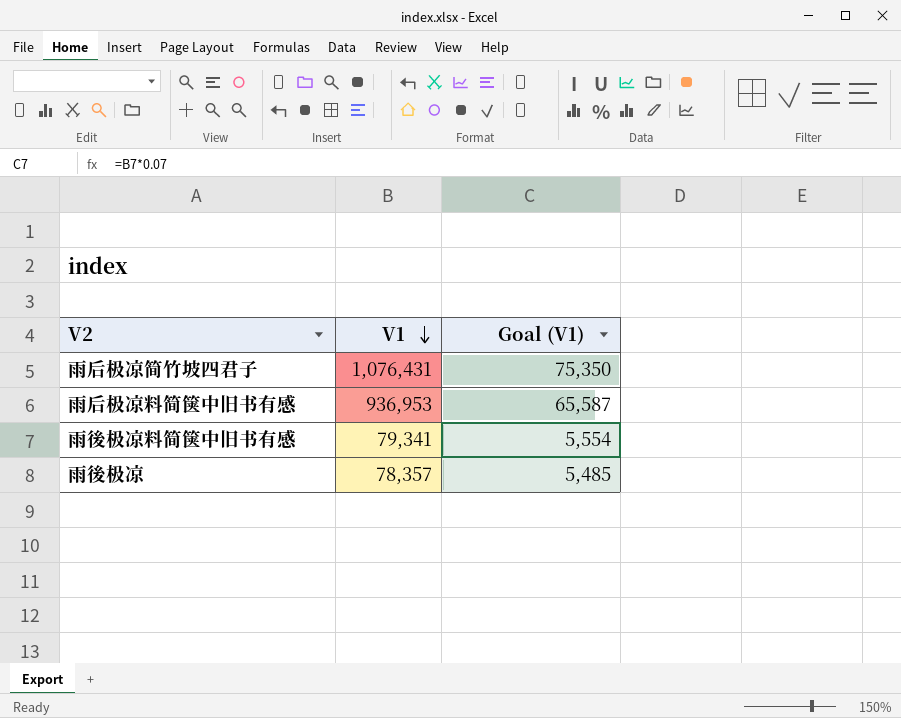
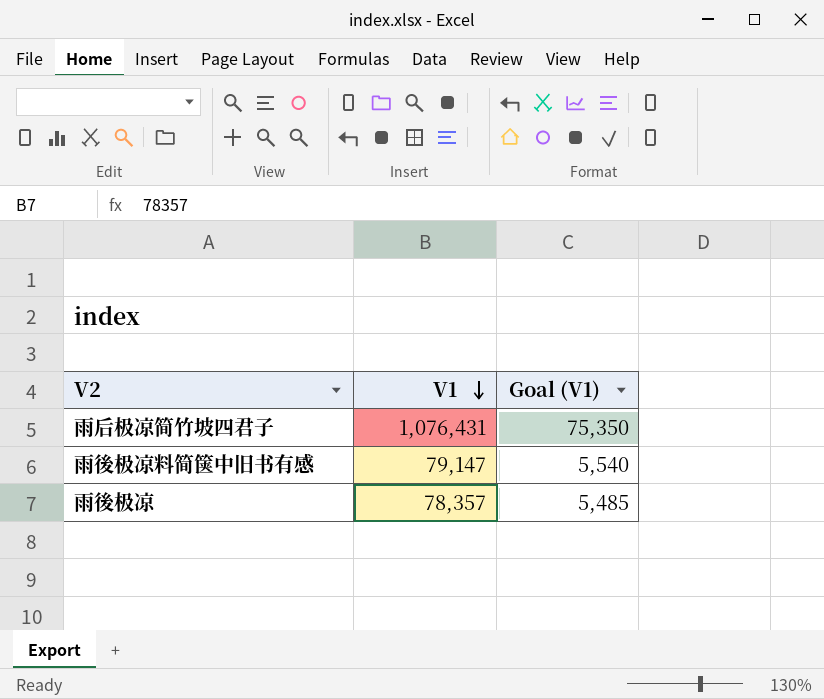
row 雨后极凉料简箧中旧书有感: 936,953 | 65,587 -> none
雨後极凉料简箧中旧书有感 | V1: 79,341 -> 79,147
雨後极凉料简箧中旧书有感 | Goal (V1): 5,554 -> 5,540

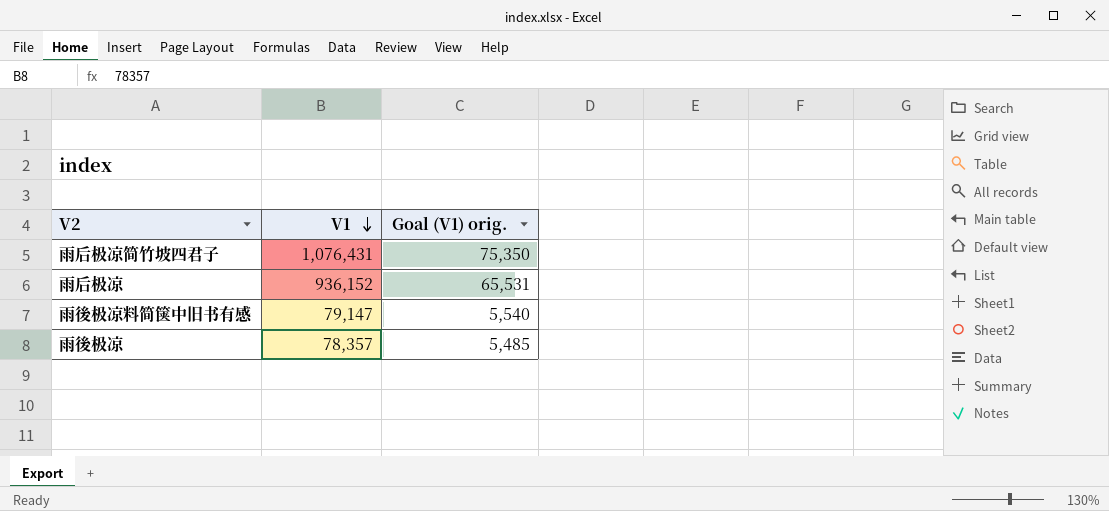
column name: Goal (V1) -> Goal (V1) orig.
row 雨后极凉: none -> 936,152 | 65,531

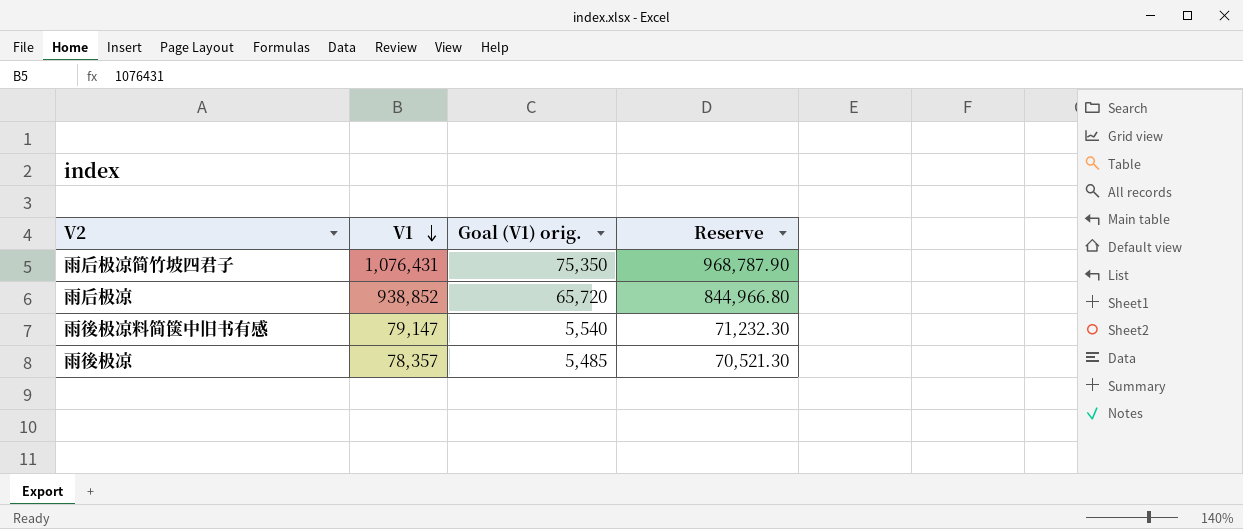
column Reserve | formula: none -> [V1] * 0.9
雨后极凉 | V1: 936,152 -> 938,852
雨后极凉 | Goal (V1) orig.: 65,531 -> 65,720

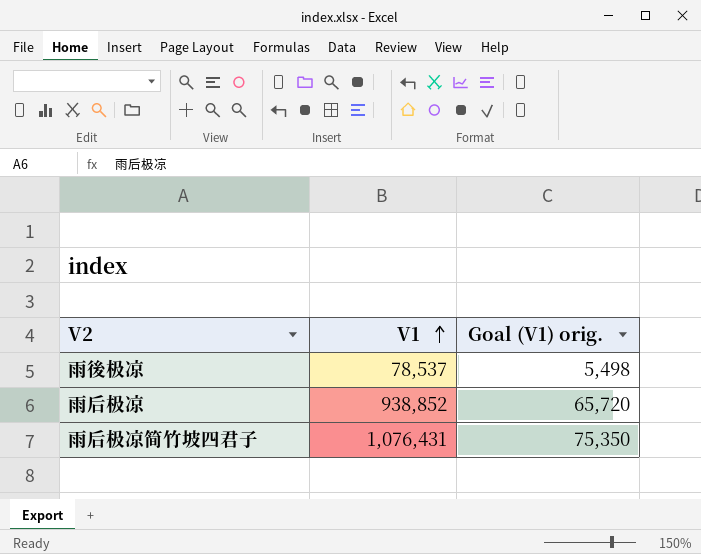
row order: V1 descending -> V1 ascending
column Reserve | formula: [V1] * 0.9 -> none
row 雨後极凉料简箧中旧书有感: 79,147 | 5,540 | 71,232.30 -> none
雨後极凉 | V1: 78,357 -> 78,537
雨後极凉 | Goal (V1) orig.: 5,485 -> 5,498

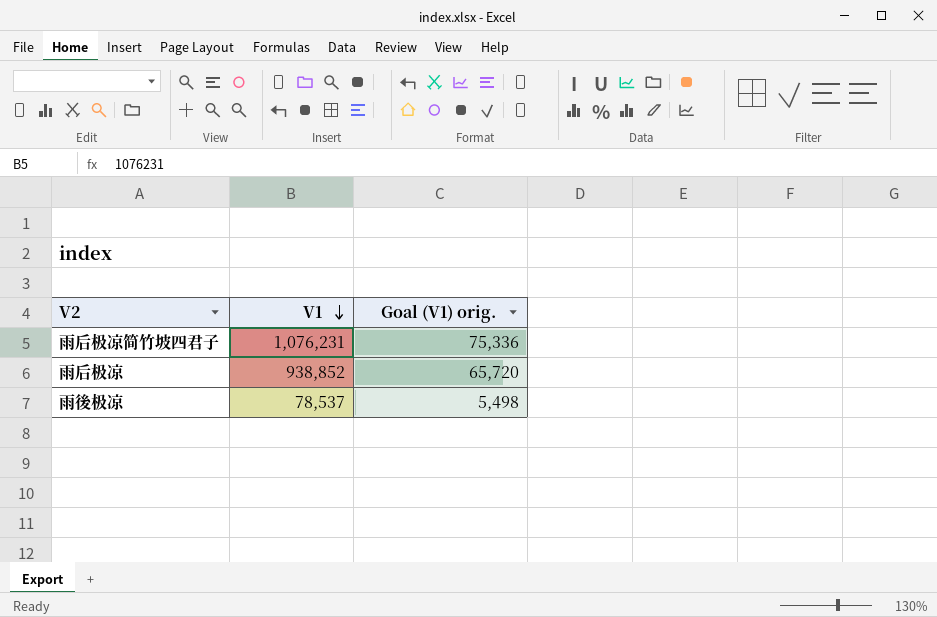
row order: V1 ascending -> V1 descending
雨后极凉简竹坡四君子 | V1: 1,076,431 -> 1,076,231
雨后极凉简竹坡四君子 | Goal (V1) orig.: 75,350 -> 75,336

